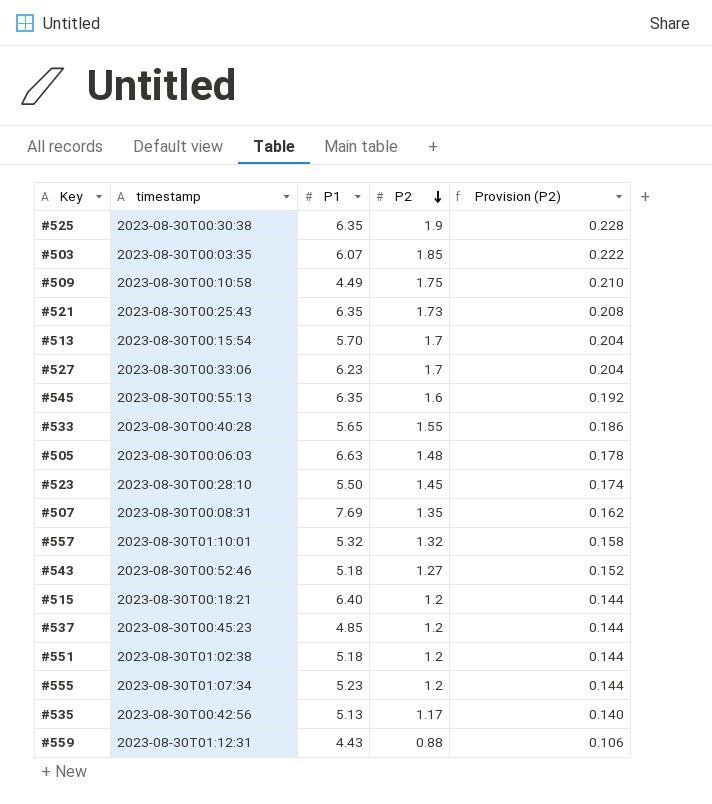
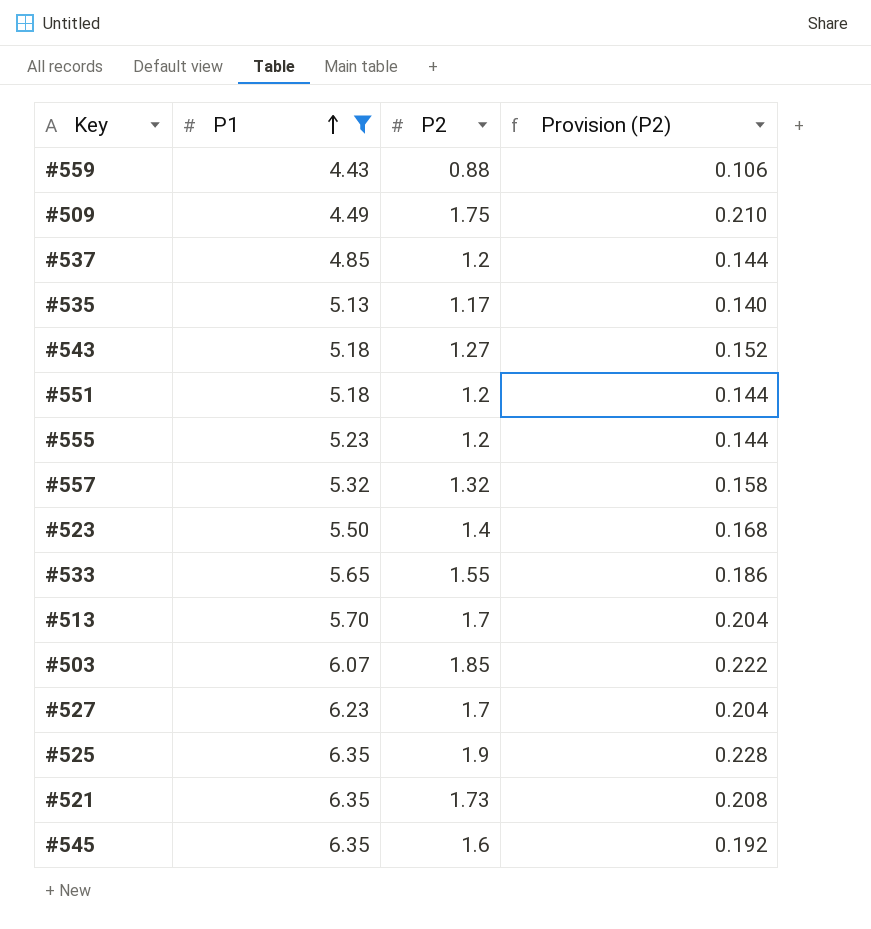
filter: none -> P1 <= 6.35
row order: P2 descending -> P1 ascending
column timestamp | position: 2 -> none
#523 | P2: 1.45 -> 1.4
#523 | Provision (P2): 0.174 -> 0.168

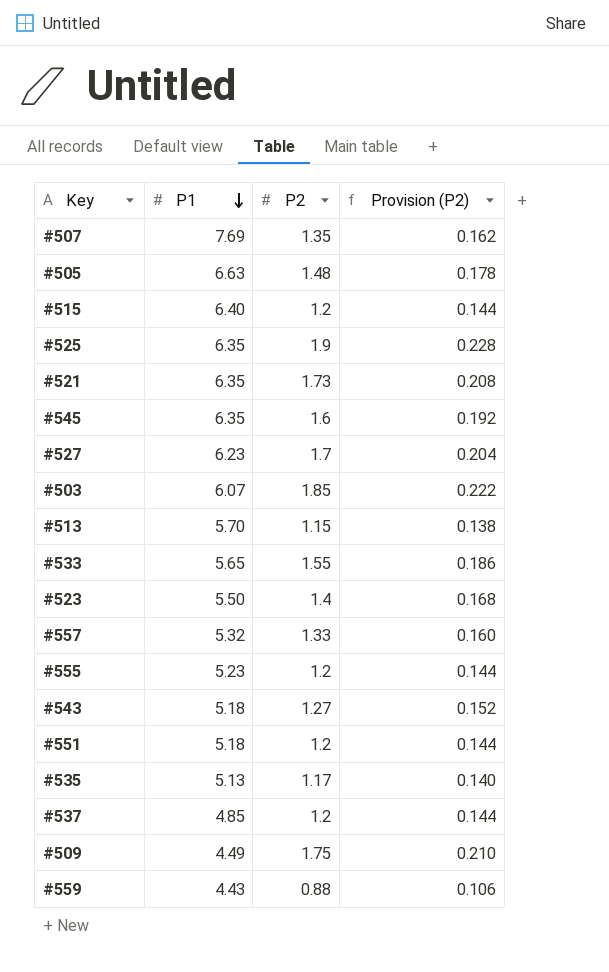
filter: P1 <= 6.35 -> none
row order: P1 ascending -> P1 descending
#513 | P2: 1.7 -> 1.15
#513 | Provision (P2): 0.204 -> 0.138
#557 | P2: 1.32 -> 1.33
#557 | Provision (P2): 0.158 -> 0.160

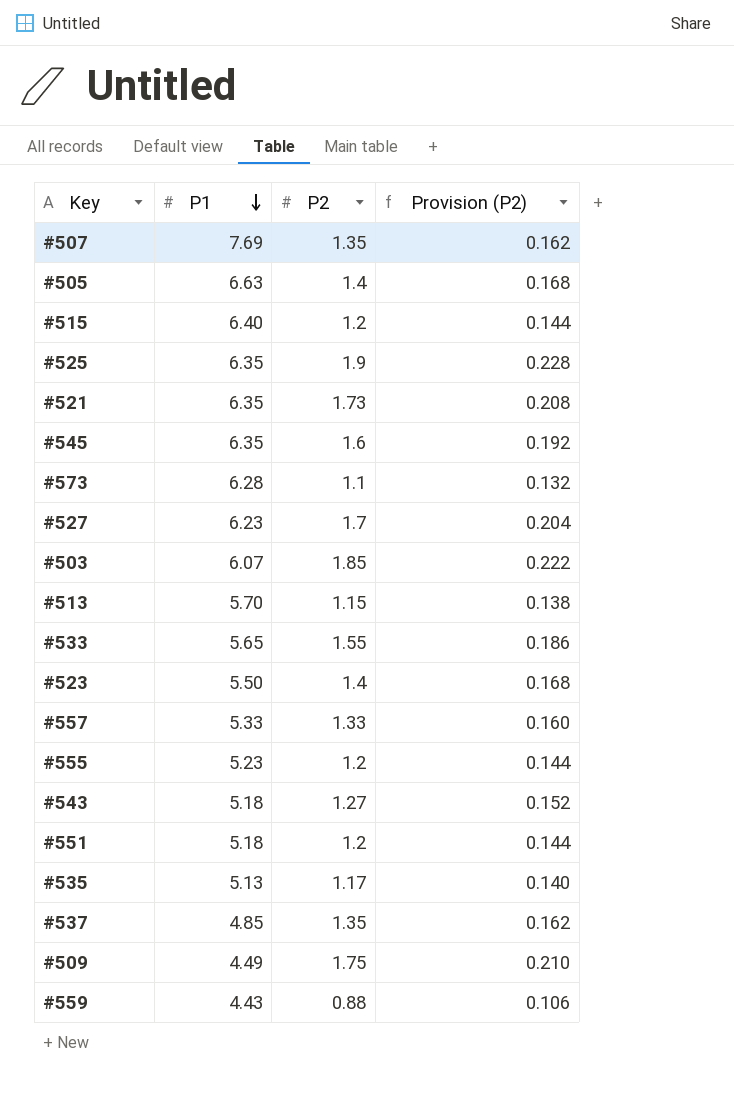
#505 | P2: 1.48 -> 1.4
#505 | Provision (P2): 0.178 -> 0.168
row #573: none -> 6.28 | 1.1 | 0.132
#557 | P1: 5.32 -> 5.33
#537 | P2: 1.2 -> 1.35
#537 | Provision (P2): 0.144 -> 0.162

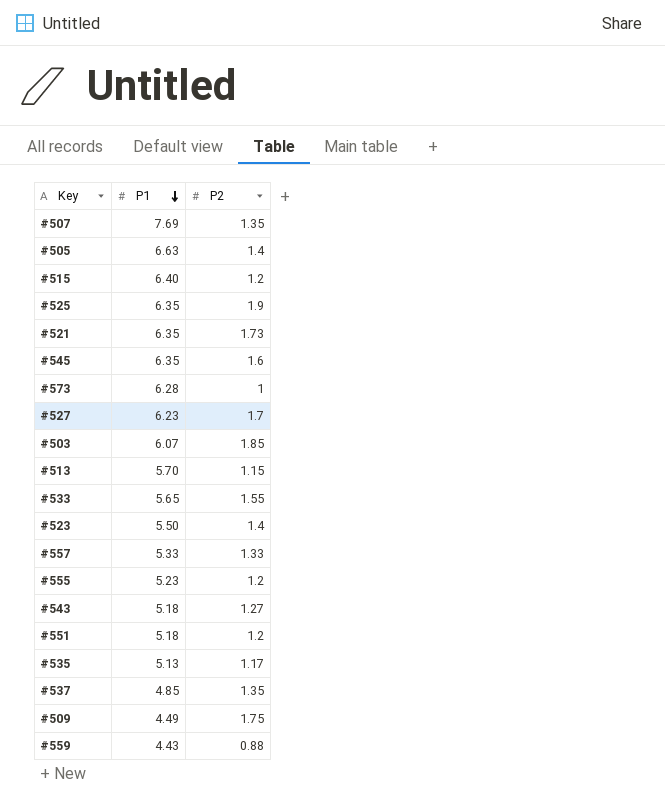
column Provision (P2) | formula: [P2] * 0.12 -> none
#573 | P2: 1.1 -> 1

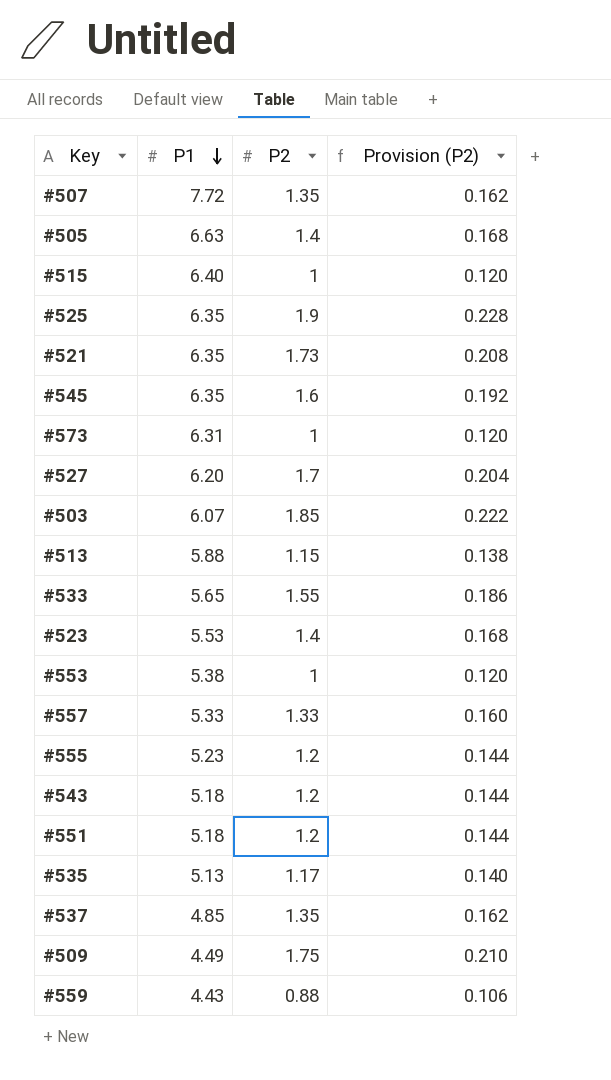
column Provision (P2) | formula: none -> [P2] * 0.12
#507 | P1: 7.69 -> 7.72
#515 | P2: 1.2 -> 1
#573 | P1: 6.28 -> 6.31
#527 | P1: 6.23 -> 6.20
#513 | P1: 5.70 -> 5.88
#523 | P1: 5.50 -> 5.53
row #553: none -> 5.38 | 1 | 0.120
#543 | P2: 1.27 -> 1.2

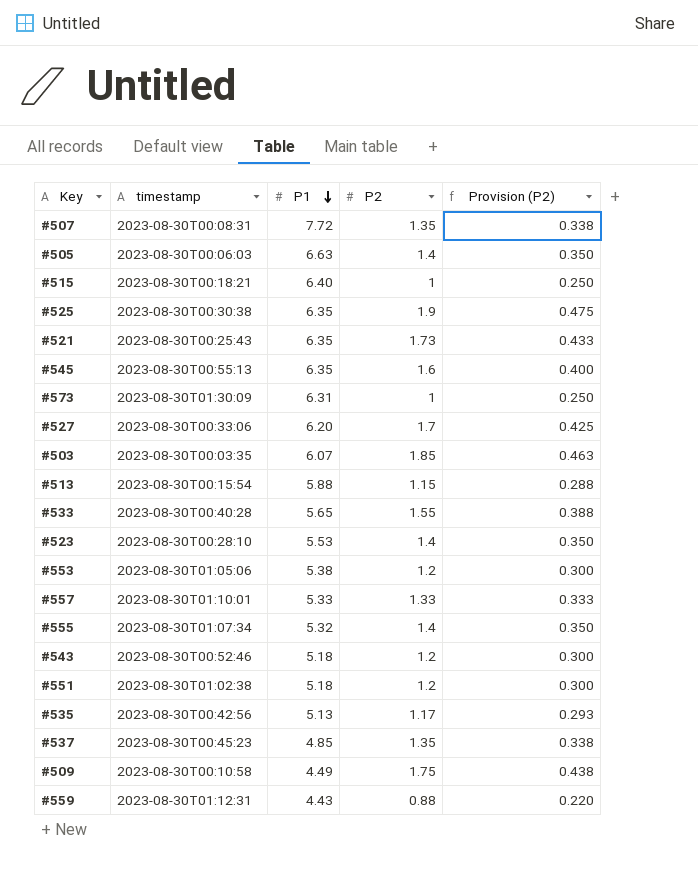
column timestamp | position: none -> 2
column Provision (P2) | formula: [P2] * 0.12 -> [P2] * 0.25
#553 | P2: 1 -> 1.2
#555 | P1: 5.23 -> 5.32
#555 | P2: 1.2 -> 1.4

